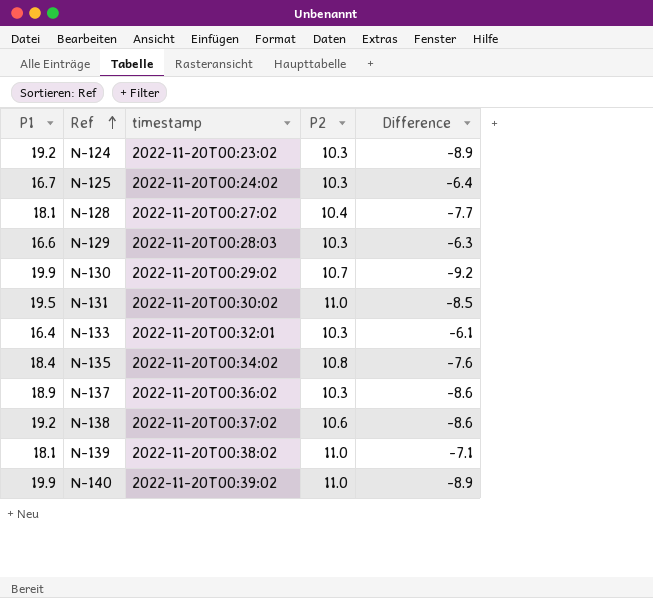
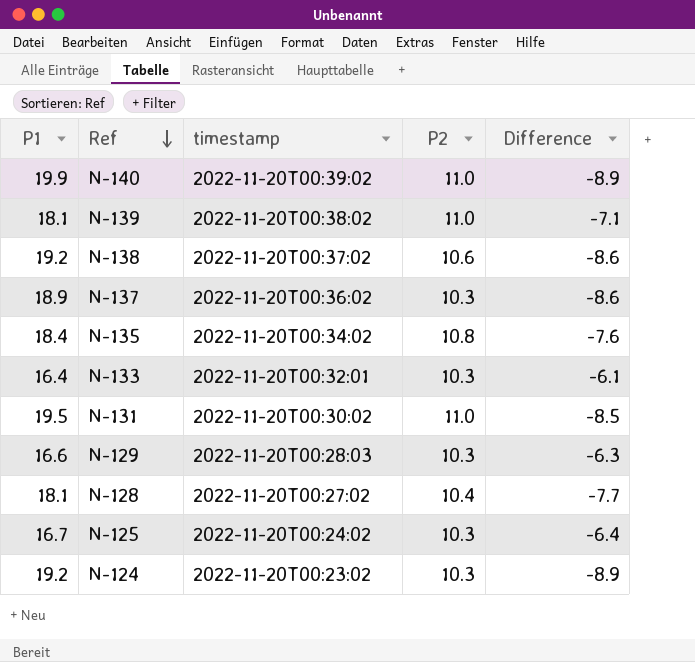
row order: Ref ascending -> Ref descending
row N-130: 19.9 | 2022-11-20T00:29:02 | 10.7 | -9.2 -> none

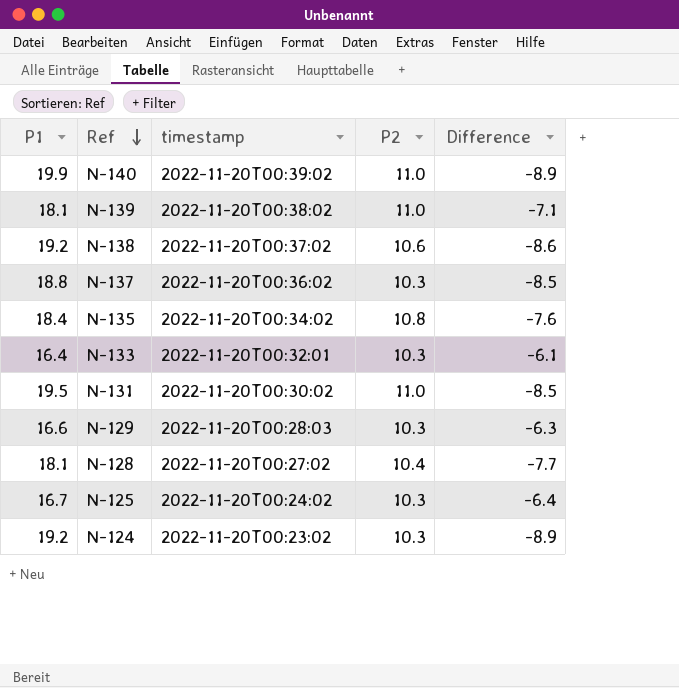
N-137 | P1: 18.9 -> 18.8
N-137 | Difference: -8.6 -> -8.5

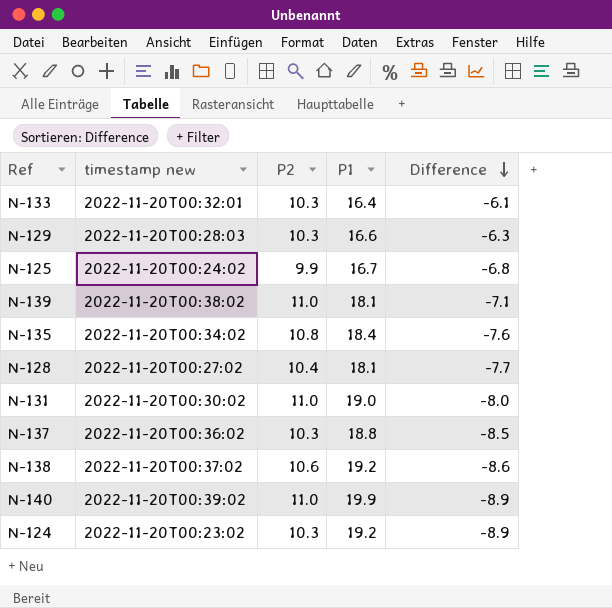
row order: Ref descending -> Difference descending
column name: timestamp -> timestamp new
column P1 | position: 1 -> 4
N-125 | P2: 10.3 -> 9.9
N-125 | Difference: -6.4 -> -6.8
N-131 | P1: 19.5 -> 19.0
N-131 | Difference: -8.5 -> -8.0

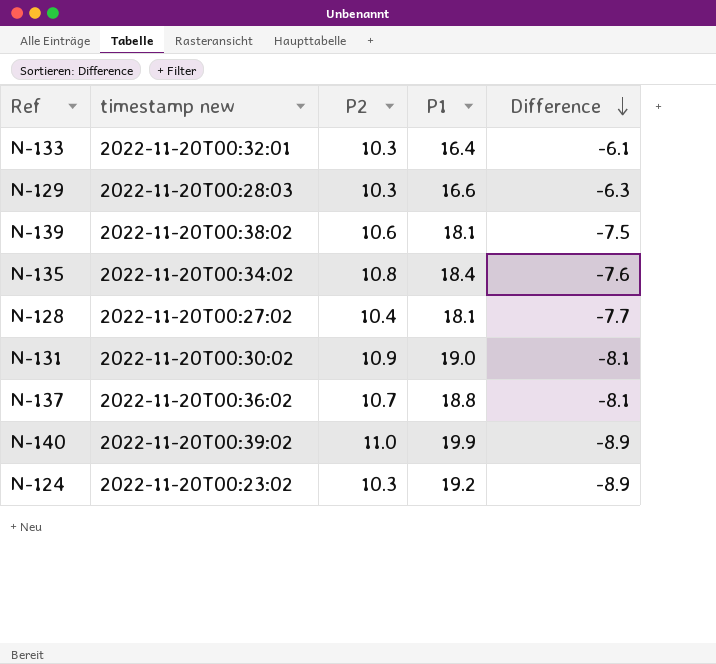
row N-125: 2022-11-20T00:24:02 | 9.9 | 16.7 | -6.8 -> none
row N-138: 2022-11-20T00:37:02 | 10.6 | 19.2 | -8.6 -> none
N-139 | P2: 11.0 -> 10.6
N-139 | Difference: -7.1 -> -7.5
N-131 | P2: 11.0 -> 10.9
N-131 | Difference: -8.0 -> -8.1
N-137 | P2: 10.3 -> 10.7
N-137 | Difference: -8.5 -> -8.1

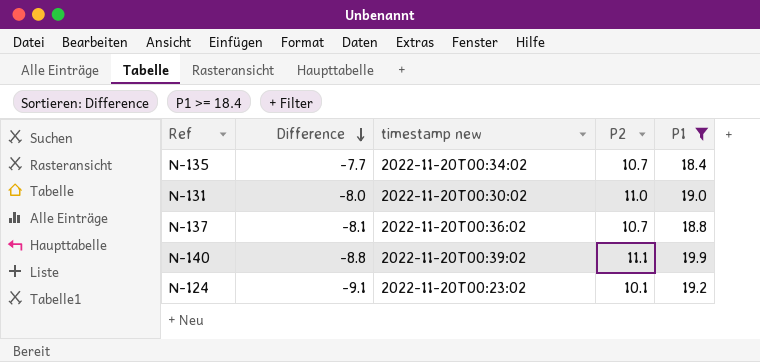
filter: none -> P1 >= 18.4
column Difference | position: 5 -> 2
N-135 | Difference: -7.6 -> -7.7
N-135 | P2: 10.8 -> 10.7
N-131 | Difference: -8.1 -> -8.0
N-131 | P2: 10.9 -> 11.0
N-140 | Difference: -8.9 -> -8.8
N-140 | P2: 11.0 -> 11.1
N-124 | Difference: -8.9 -> -9.1
N-124 | P2: 10.3 -> 10.1

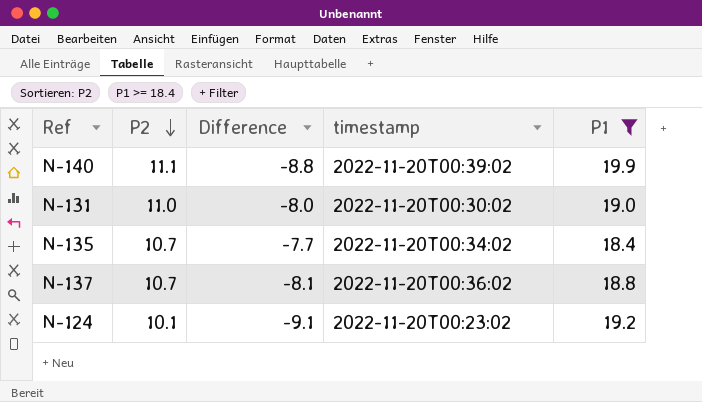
row order: Difference descending -> P2 descending
column P2 | position: 4 -> 2
column name: timestamp new -> timestamp

